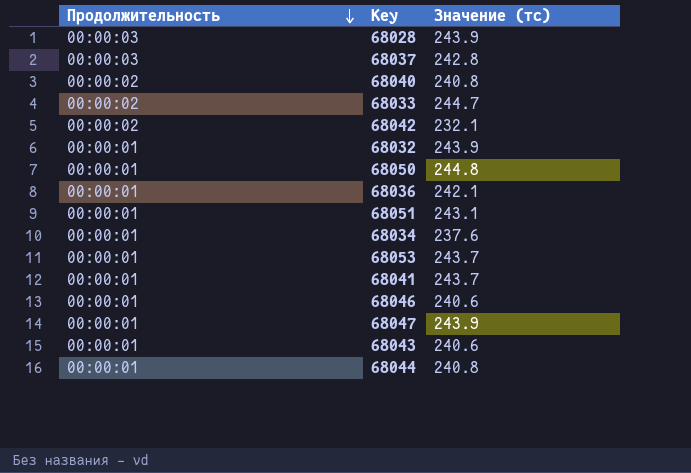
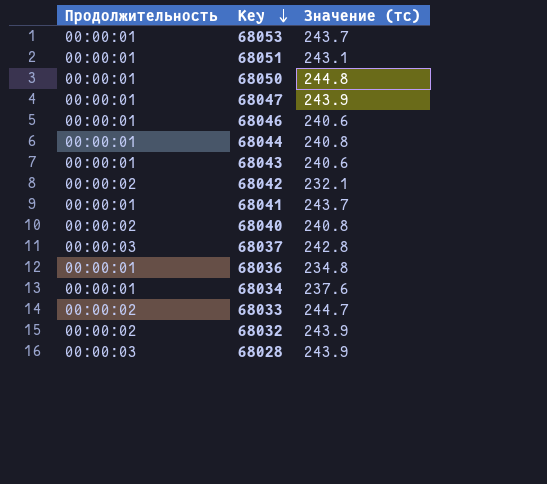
row order: Продолжительность descending -> Key descending
68036 | Значение (тс): 242.1 -> 234.8
68032 | Продолжительность: 00:00:01 -> 00:00:02

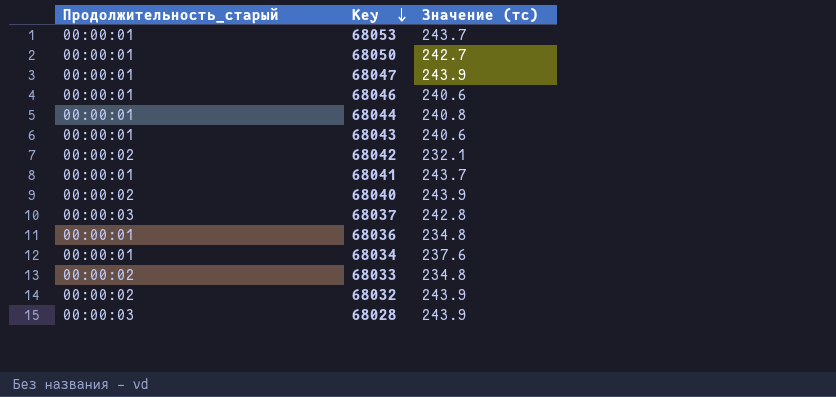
column name: Продолжительность -> Продолжительность_старый
row 68051: 00:00:01 | 243.1 -> none
68050 | Значение (тс): 244.8 -> 242.7
68040 | Значение (тс): 240.8 -> 243.9
68033 | Значение (тс): 244.7 -> 234.8

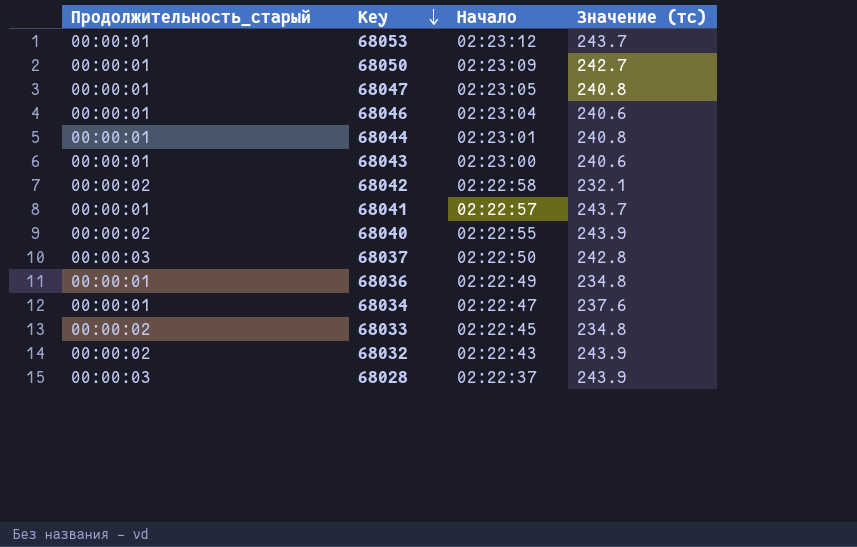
column Начало | position: none -> 3
68047 | Значение (тс): 243.9 -> 240.8

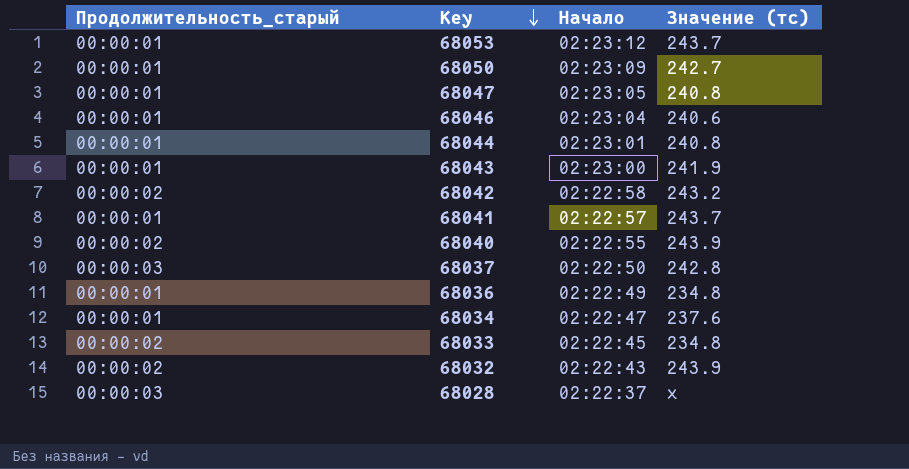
68043 | Значение (тс): 240.6 -> 241.9
68042 | Значение (тс): 232.1 -> 243.2
68028 | Значение (тс): 243.9 -> x

